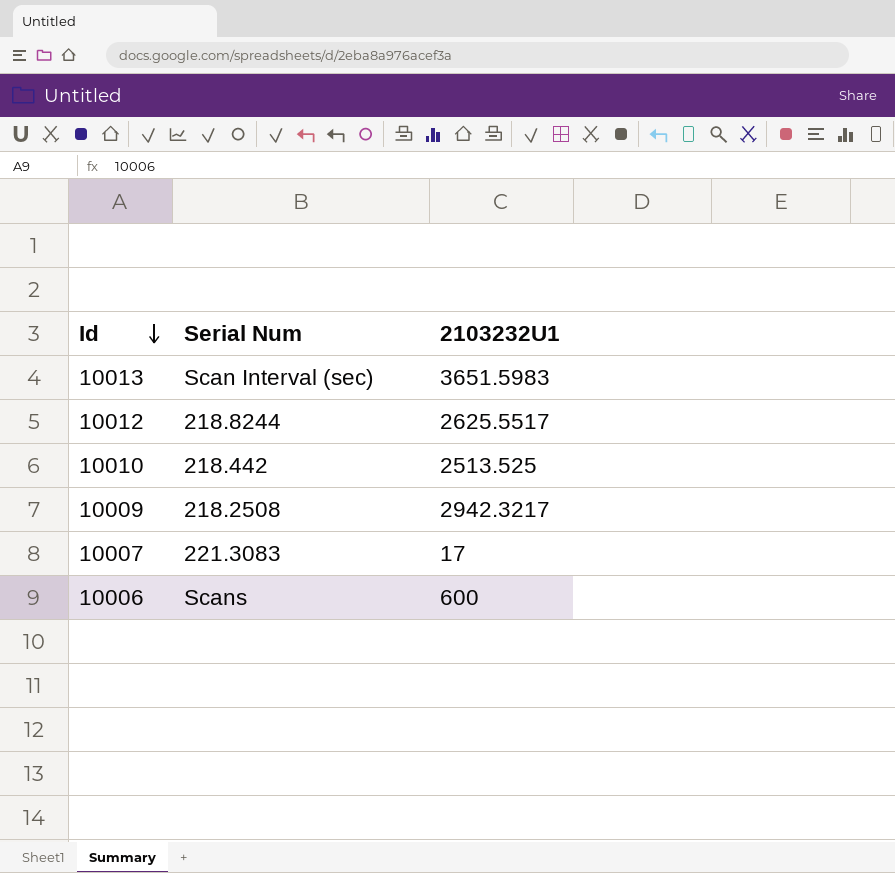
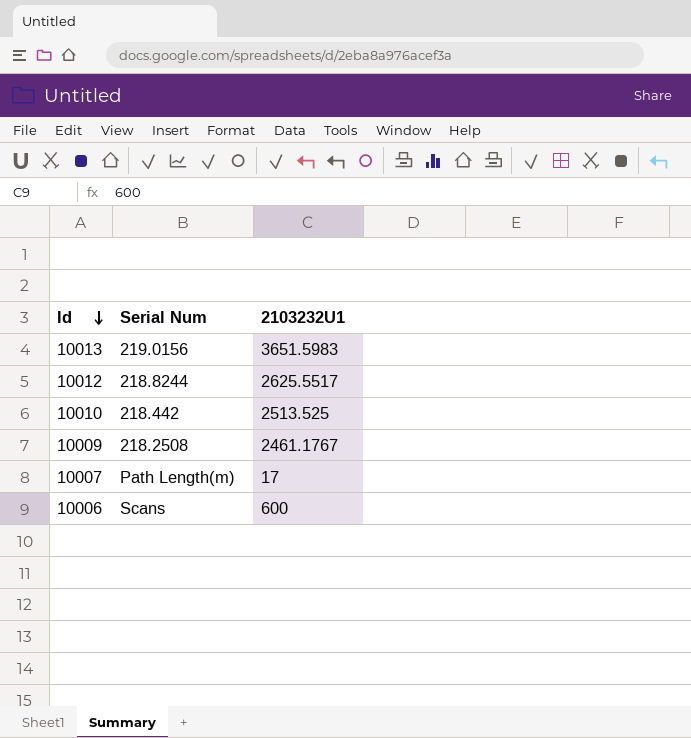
10013 | Serial Num: Scan Interval (sec) -> 219.0156
10009 | 2103232U1: 2942.3217 -> 2461.1767
10007 | Serial Num: 221.3083 -> Path Length(m)

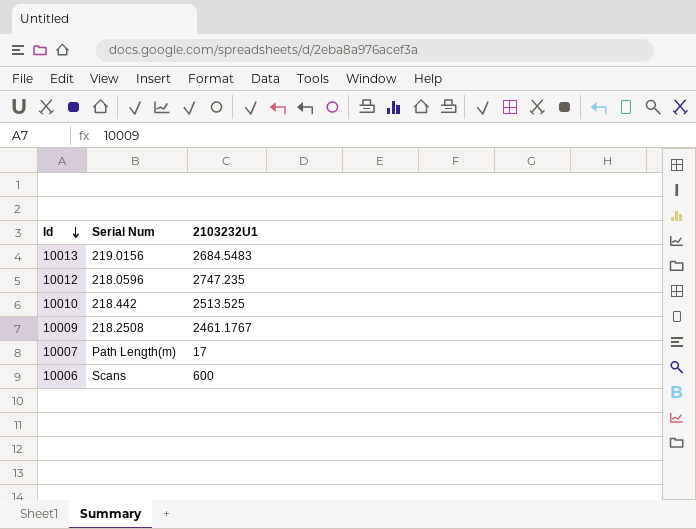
10013 | 2103232U1: 3651.5983 -> 2684.5483
10012 | Serial Num: 218.8244 -> 218.0596
10012 | 2103232U1: 2625.5517 -> 2747.235

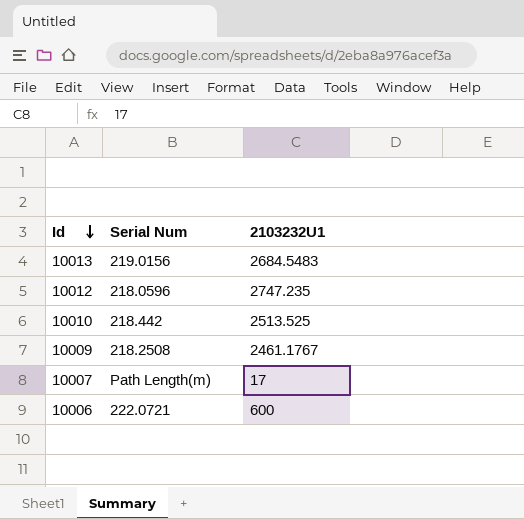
10006 | Serial Num: Scans -> 222.0721

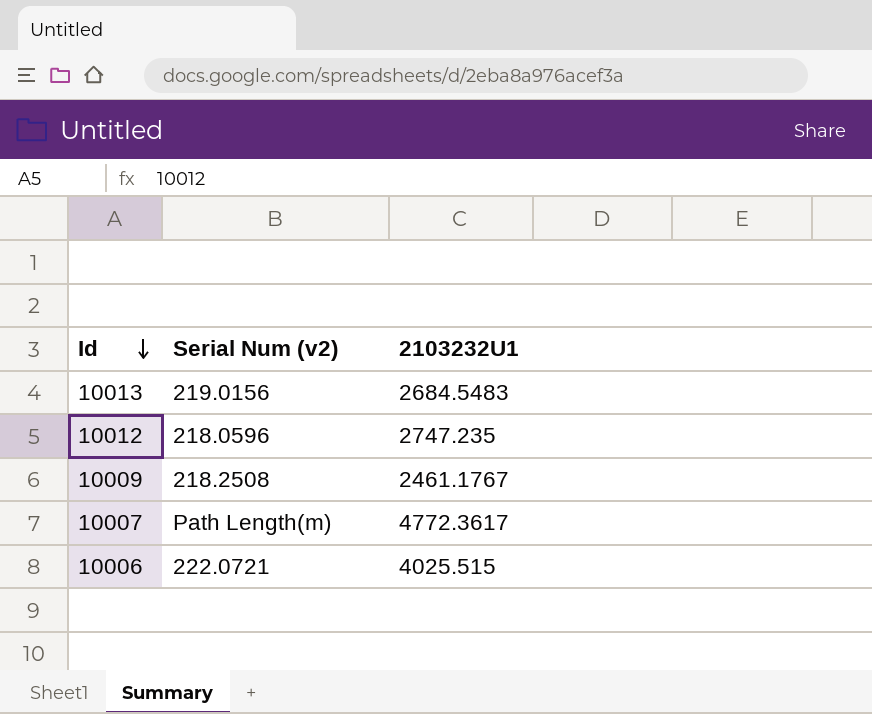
column name: Serial Num -> Serial Num (v2)
row 10010: 218.442 | 2513.525 -> none
10007 | 2103232U1: 17 -> 4772.3617
10006 | 2103232U1: 600 -> 4025.515

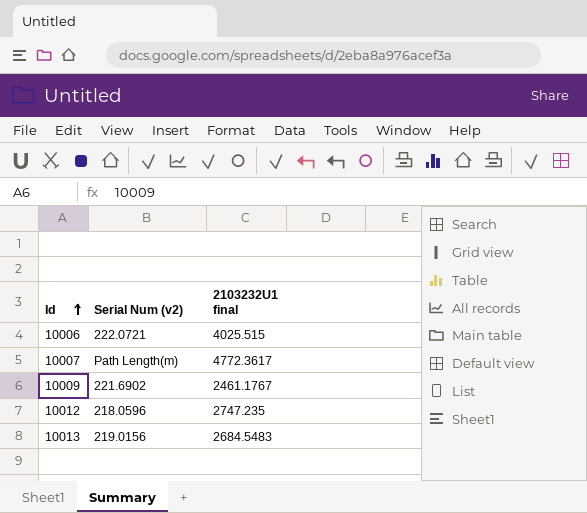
row order: Id descending -> Id ascending
column name: 2103232U1 -> 2103232U1 final
10009 | Serial Num (v2): 218.2508 -> 221.6902

